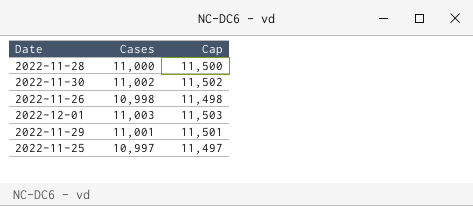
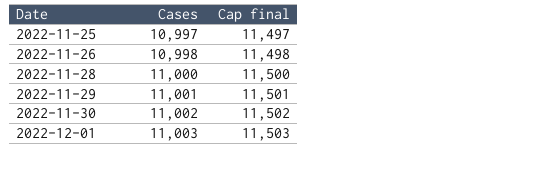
row order: none -> Date ascending
column name: Cap -> Cap final

